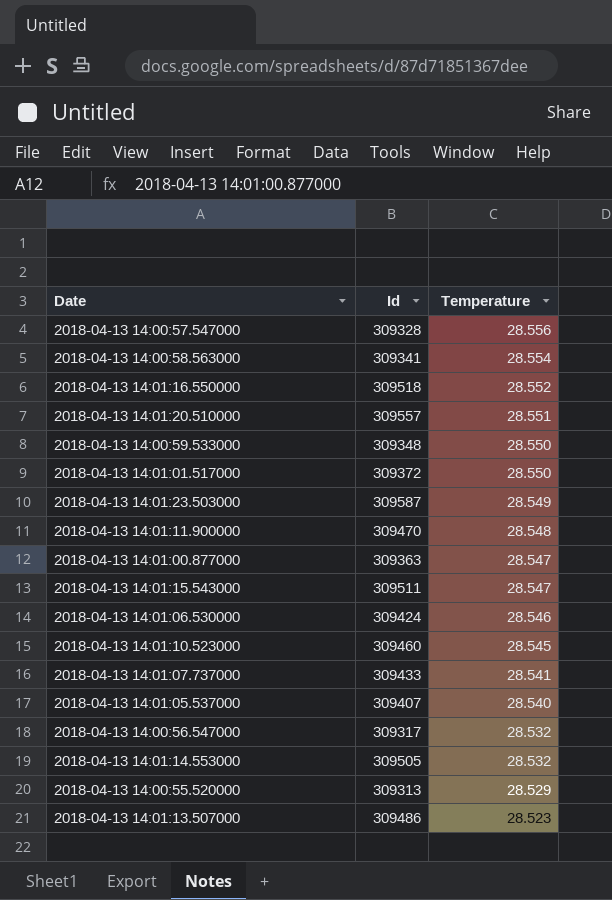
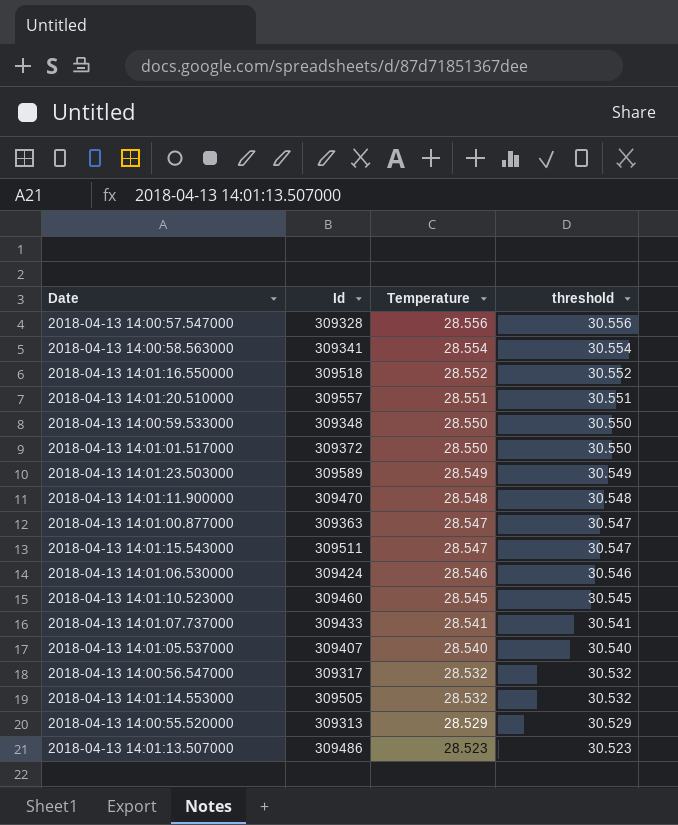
column threshold | formula: none -> [Temperature] + 2
2018-04-13 14:01:23.503000 | Id: 309587 -> 309589

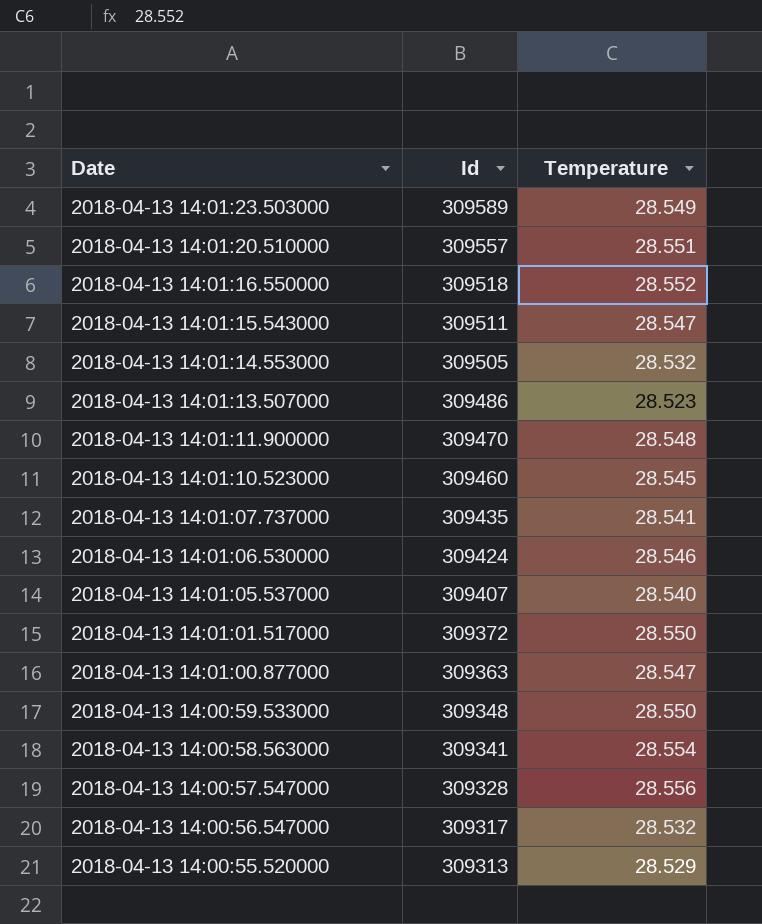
row order: Temperature descending -> Date descending
column threshold | formula: [Temperature] + 2 -> none
2018-04-13 14:01:07.737000 | Id: 309433 -> 309435

